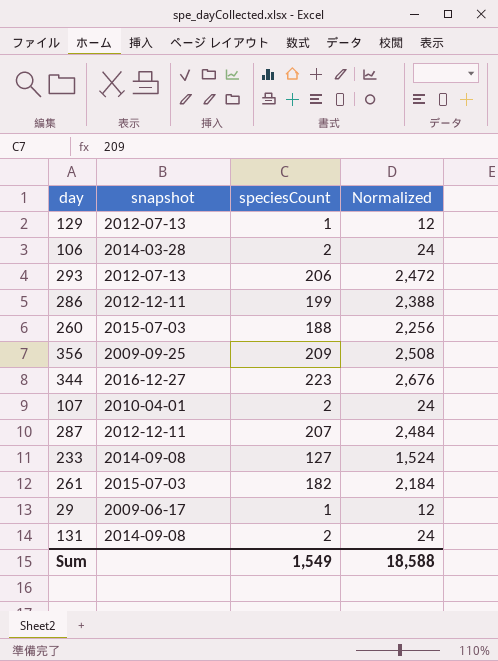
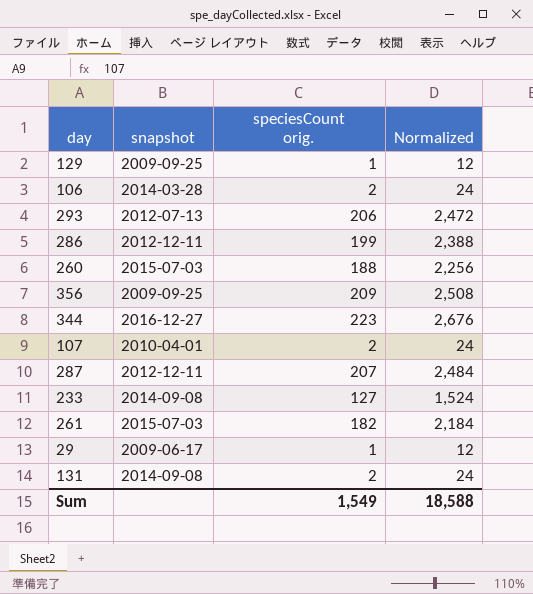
column name: speciesCount -> speciesCount orig.
129 | snapshot: 2012-07-13 -> 2009-09-25

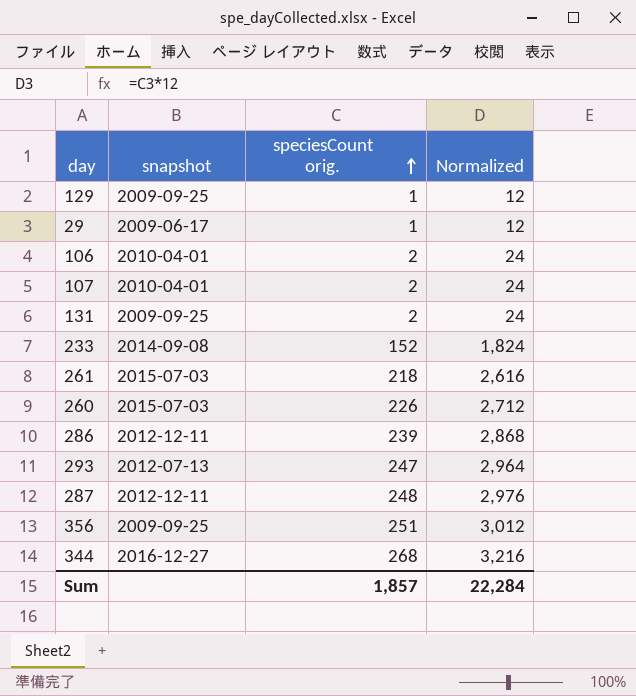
row order: none -> speciesCount orig. ascending
106 | snapshot: 2014-03-28 -> 2010-04-01
131 | snapshot: 2014-09-08 -> 2009-09-25
233 | speciesCount orig.: 127 -> 152
233 | Normalized: 1,524 -> 1,824
261 | speciesCount orig.: 182 -> 218
261 | Normalized: 2,184 -> 2,616
260 | speciesCount orig.: 188 -> 226
260 | Normalized: 2,256 -> 2,712
286 | speciesCount orig.: 199 -> 239
286 | Normalized: 2,388 -> 2,868
293 | speciesCount orig.: 206 -> 247
293 | Normalized: 2,472 -> 2,964
287 | speciesCount orig.: 207 -> 248
287 | Normalized: 2,484 -> 2,976
356 | speciesCount orig.: 209 -> 251
356 | Normalized: 2,508 -> 3,012
344 | speciesCount orig.: 223 -> 268
344 | Normalized: 2,676 -> 3,216
Sum | speciesCount orig.: 1,549 -> 1,857
Sum | Normalized: 18,588 -> 22,284

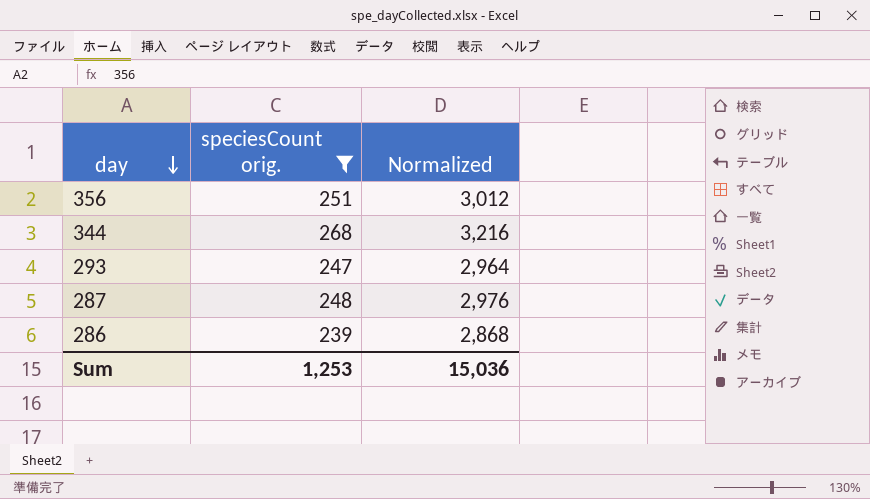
filter: none -> speciesCount orig. >= 239
row order: speciesCount orig. ascending -> day descending
column snapshot | position: 2 -> none
Sum | speciesCount orig.: 1,857 -> 1,253
Sum | Normalized: 22,284 -> 15,036

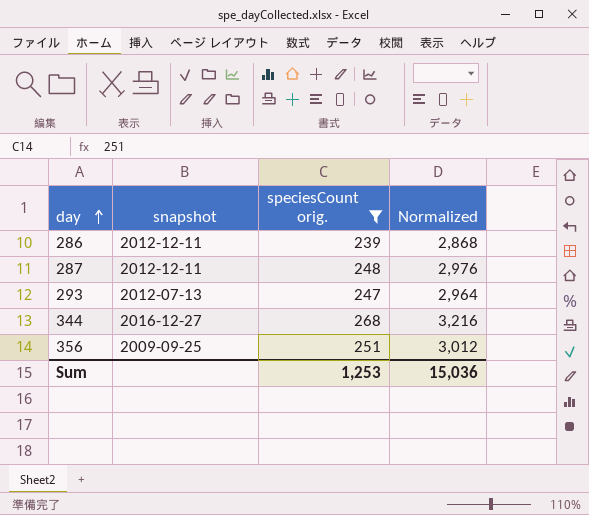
row order: day descending -> day ascending
column snapshot | position: none -> 2

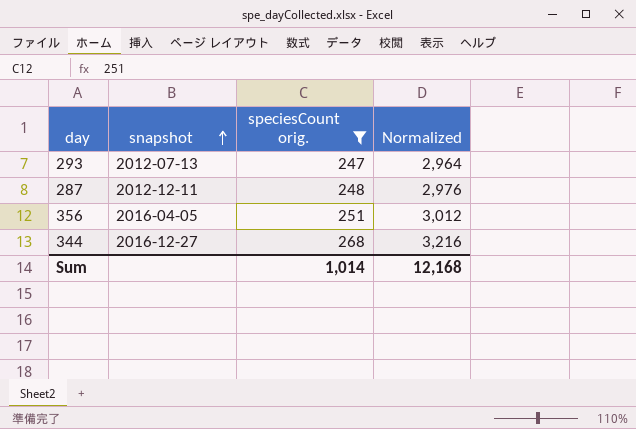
row order: day ascending -> snapshot ascending
row 286: 2012-12-11 | 239 | 2,868 -> none
356 | snapshot: 2009-09-25 -> 2016-04-05
Sum | speciesCount orig.: 1,253 -> 1,014
Sum | Normalized: 15,036 -> 12,168

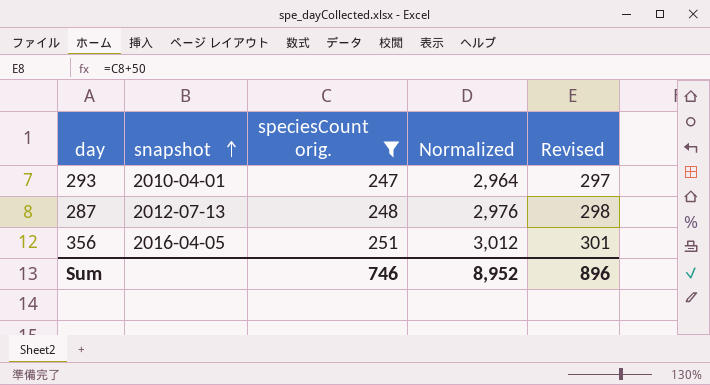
column Revised | formula: none -> [speciesCount orig.] + 50
row 344: 2016-12-27 | 268 | 3,216 -> none
293 | snapshot: 2012-07-13 -> 2010-04-01
287 | snapshot: 2012-12-11 -> 2012-07-13
Sum | speciesCount orig.: 1,014 -> 746
Sum | Normalized: 12,168 -> 8,952

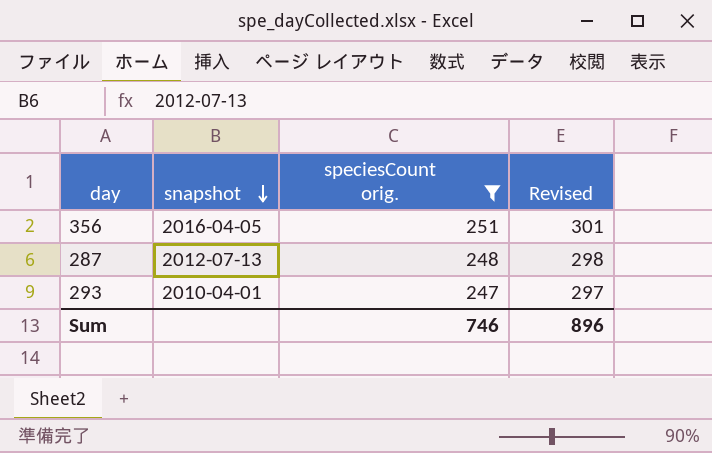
row order: snapshot ascending -> snapshot descending
column Normalized | formula: [speciesCount orig.] * 12 -> none

